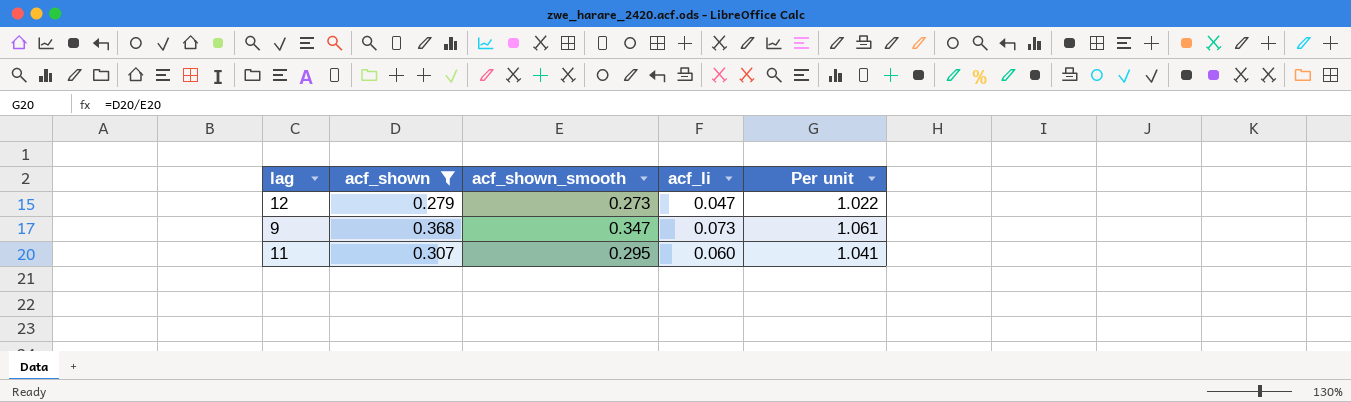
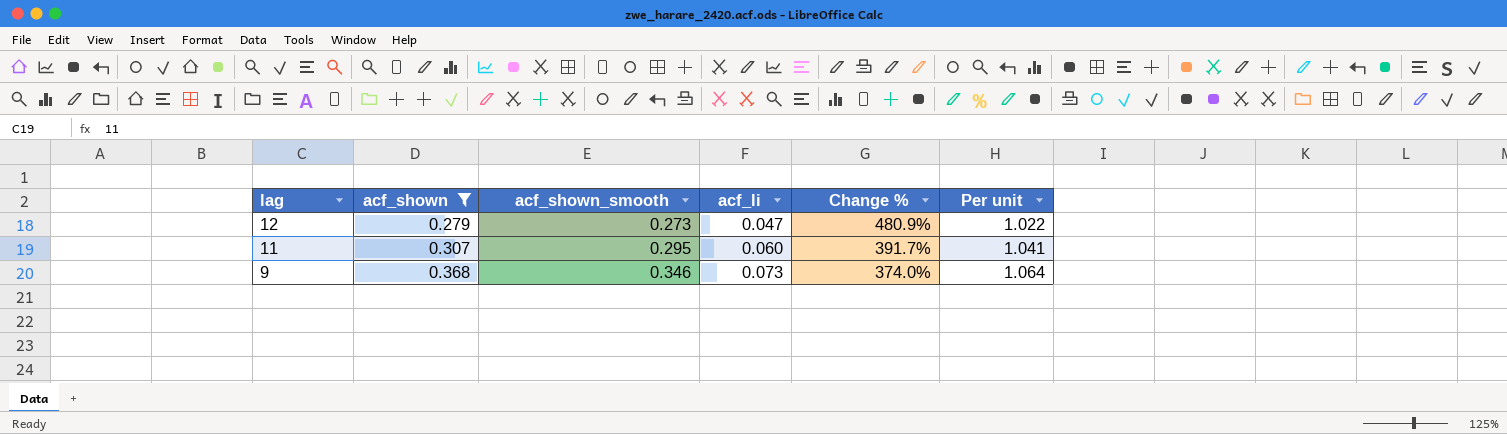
row order: none -> lag descending
column Change % | formula: none -> ([acf_shown_smooth] - [acf_li]) / [acf_li]
9 | acf_shown_smooth: 0.347 -> 0.346
9 | Per unit: 1.061 -> 1.064

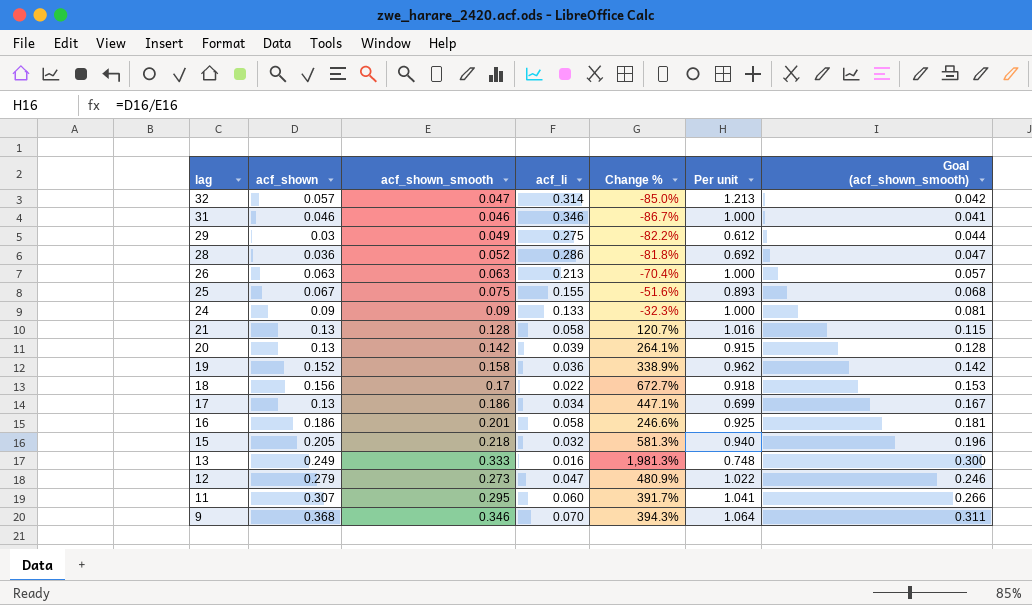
filter: acf_shown >= 0.279 -> none
column Goal (acf_shown_smooth) | formula: none -> [acf_shown_smooth] * 0.9
9 | acf_li: 0.073 -> 0.070
9 | Change %: 374.0% -> 394.3%

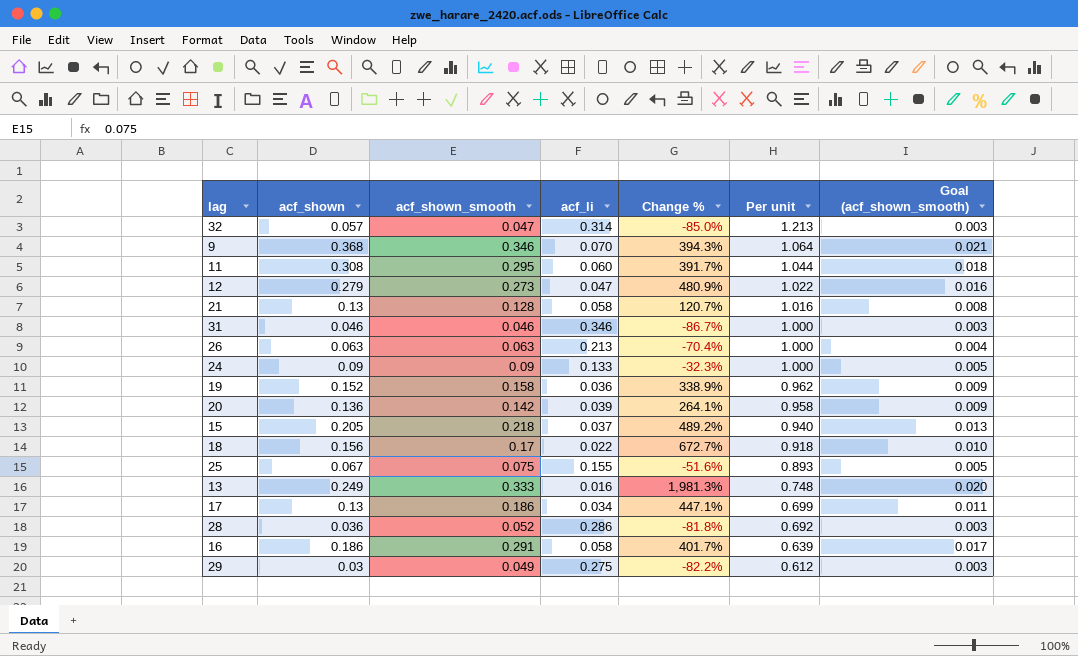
row order: lag descending -> Per unit descending
column Goal (acf_shown_smooth) | formula: [acf_shown_smooth] * 0.9 -> [acf_shown_smooth] * 0.06
11 | acf_shown: 0.307 -> 0.308
11 | Per unit: 1.041 -> 1.044
20 | acf_shown: 0.13 -> 0.136
20 | Per unit: 0.915 -> 0.958
15 | acf_li: 0.032 -> 0.037
15 | Change %: 581.3% -> 489.2%
16 | acf_shown_smooth: 0.201 -> 0.291
16 | Change %: 246.6% -> 401.7%
16 | Per unit: 0.925 -> 0.639

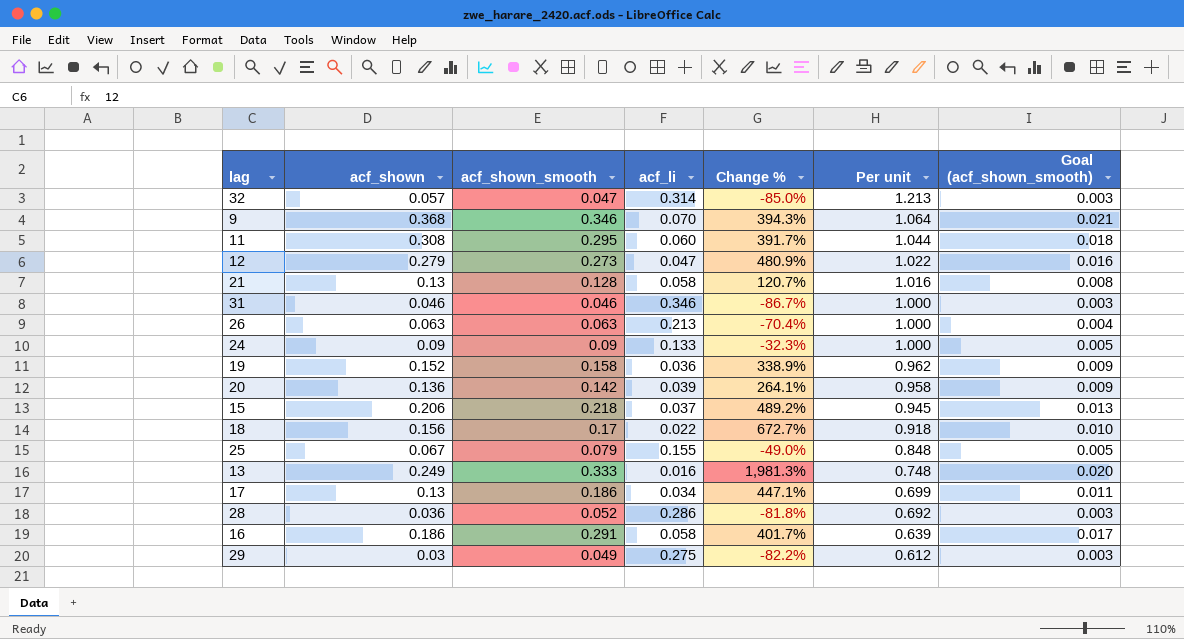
15 | acf_shown: 0.205 -> 0.206
15 | Per unit: 0.940 -> 0.945
25 | acf_shown_smooth: 0.075 -> 0.079
25 | Change %: -51.6% -> -49.0%
25 | Per unit: 0.893 -> 0.848

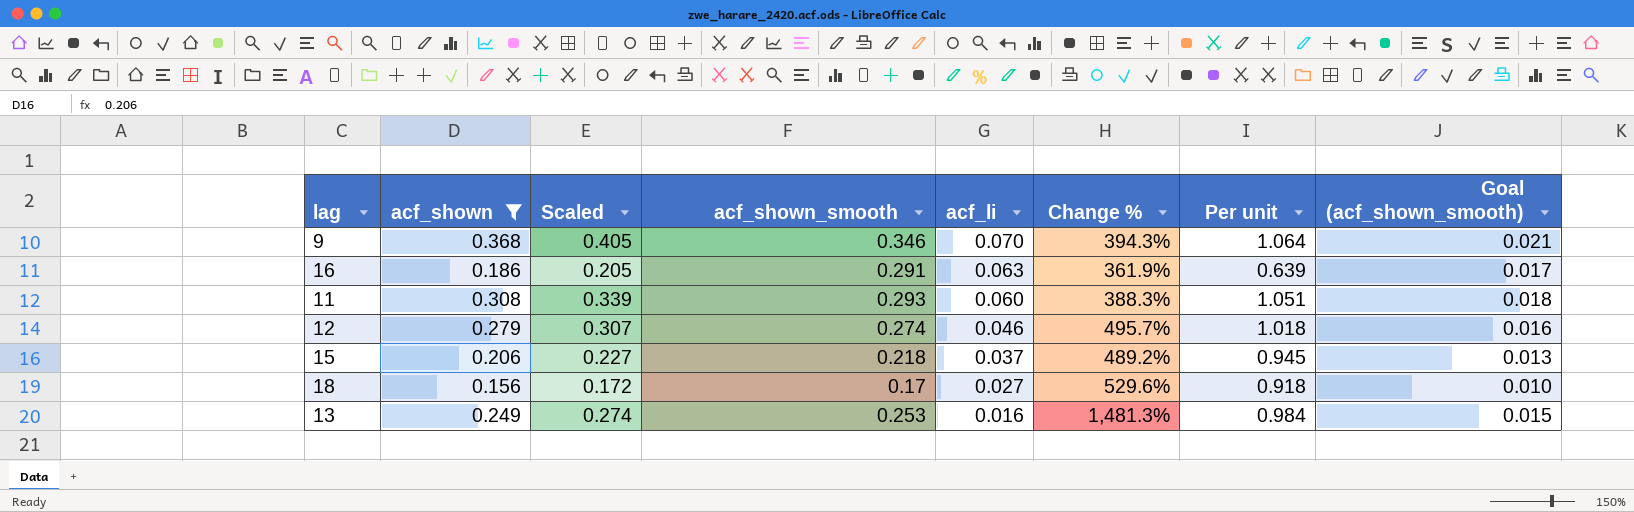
filter: none -> acf_shown >= 0.156
row order: Per unit descending -> acf_li descending
column Scaled | formula: none -> [acf_shown] * 1.1
16 | acf_li: 0.058 -> 0.063
16 | Change %: 401.7% -> 361.9%
11 | acf_shown_smooth: 0.295 -> 0.293
11 | Change %: 391.7% -> 388.3%
11 | Per unit: 1.044 -> 1.051
12 | acf_shown_smooth: 0.273 -> 0.274
12 | acf_li: 0.047 -> 0.046
12 | Change %: 480.9% -> 495.7%
12 | Per unit: 1.022 -> 1.018
18 | acf_li: 0.022 -> 0.027
18 | Change %: 672.7% -> 529.6%
13 | acf_shown_smooth: 0.333 -> 0.253
13 | Change %: 1,981.3% -> 1,481.3%
13 | Per unit: 0.748 -> 0.984
13 | Goal (acf_shown_smooth): 0.020 -> 0.015

